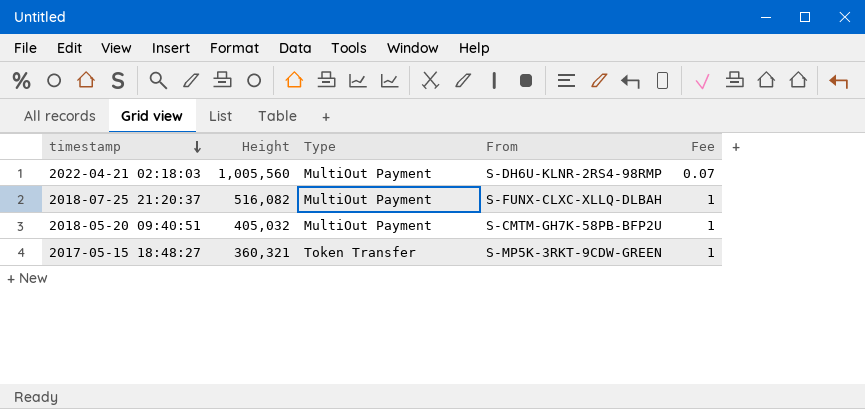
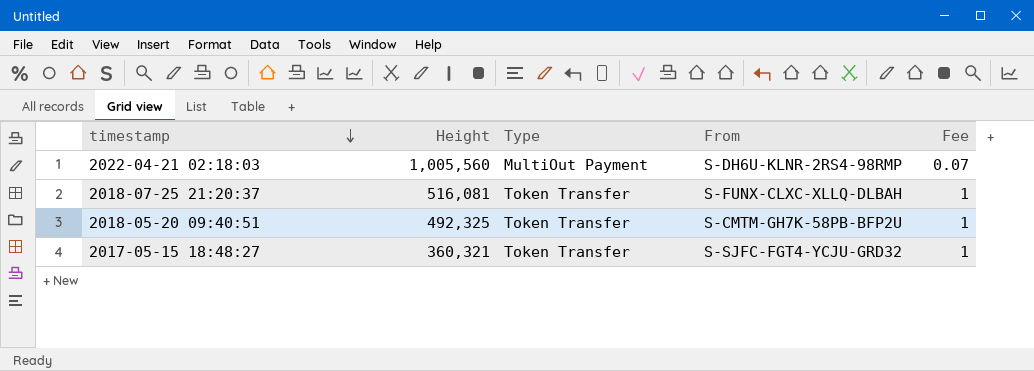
2018-07-25 21:20:37 | Height: 516,082 -> 516,081
2018-07-25 21:20:37 | Type: MultiOut Payment -> Token Transfer
2018-05-20 09:40:51 | Height: 405,032 -> 492,325
2018-05-20 09:40:51 | Type: MultiOut Payment -> Token Transfer
2017-05-15 18:48:27 | From: S-MP5K-3RKT-9CDW-GREEN -> S-SJFC-FGT4-YCJU-GRD32

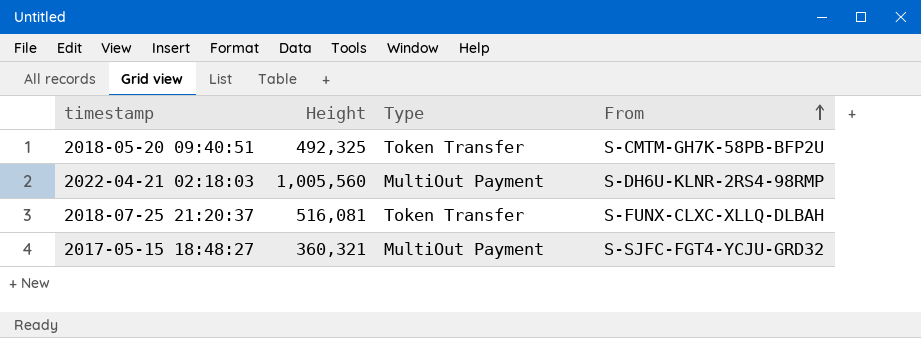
row order: timestamp descending -> From ascending
column Fee | position: 5 -> none
2017-05-15 18:48:27 | Type: Token Transfer -> MultiOut Payment

